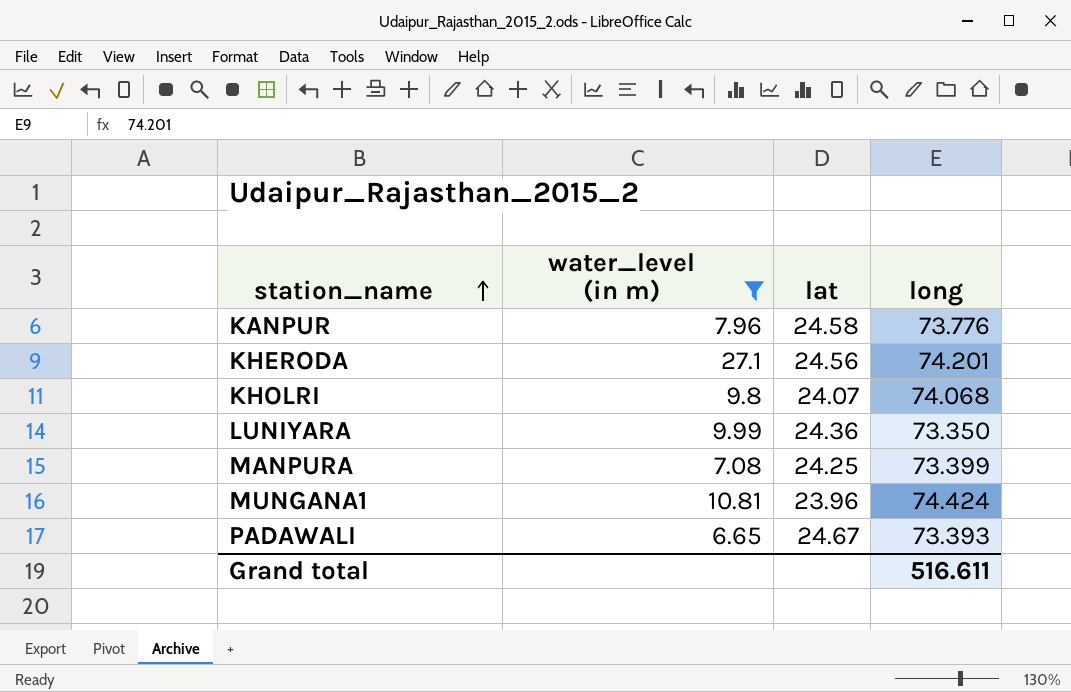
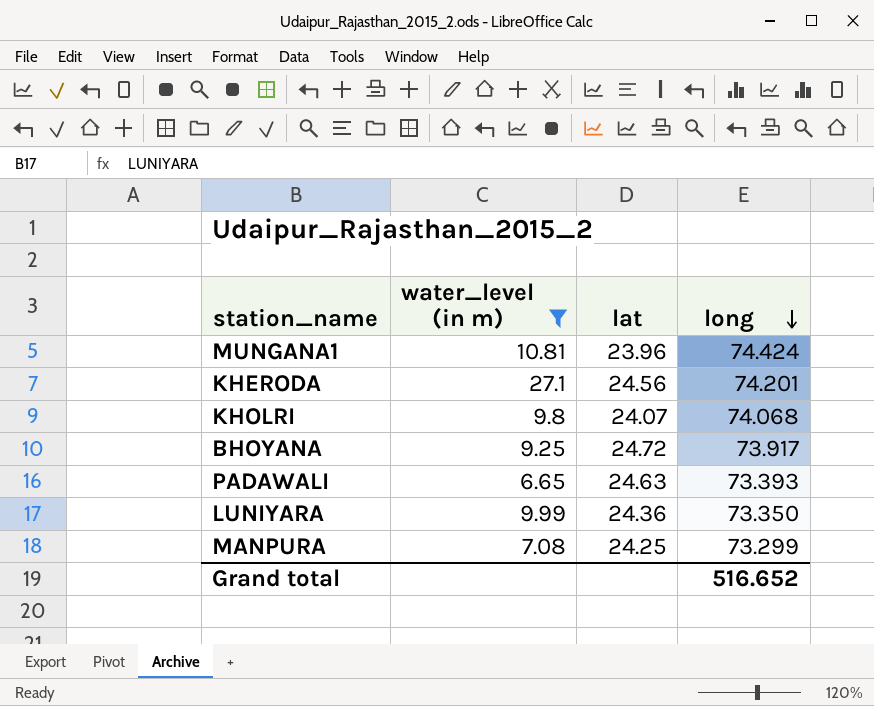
row order: station_name ascending -> long descending
row KANPUR: 7.96 | 24.58 | 73.776 -> none
row BHOYANA: none -> 9.25 | 24.72 | 73.917
PADAWALI | lat: 24.67 -> 24.63
MANPURA | long: 73.399 -> 73.299
Grand total | long: 516.611 -> 516.652

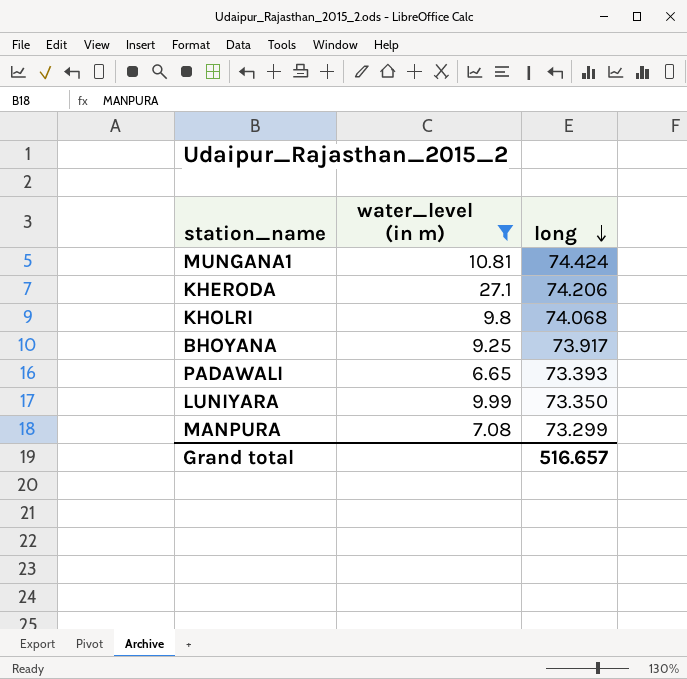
column lat | position: 3 -> none
KHERODA | long: 74.201 -> 74.206
Grand total | long: 516.652 -> 516.657

